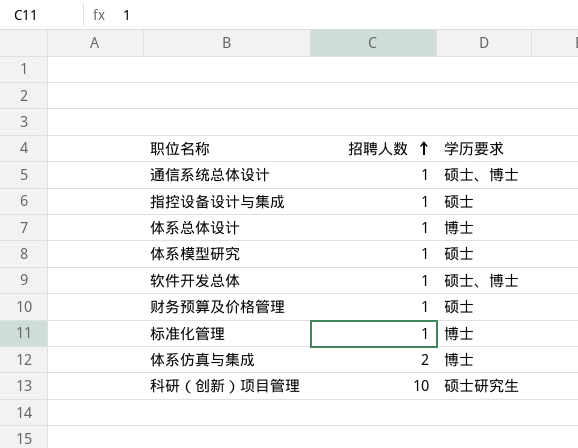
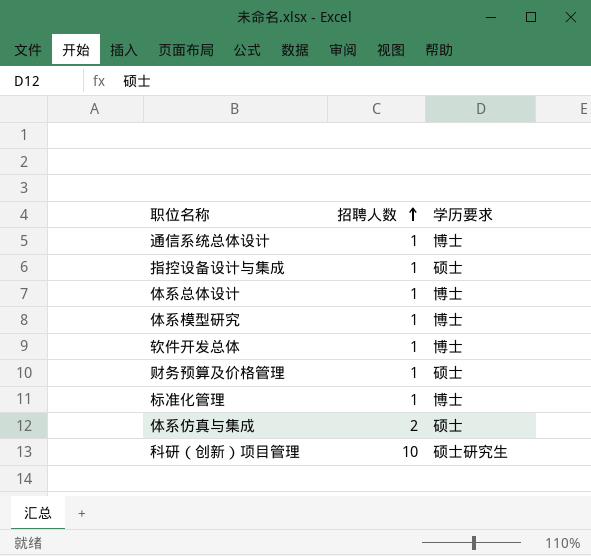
通信系统总体设计 | 学历要求: 硕士、博士 -> 博士
体系模型研究 | 学历要求: 硕士 -> 博士
软件开发总体 | 学历要求: 硕士、博士 -> 博士
体系仿真与集成 | 学历要求: 博士 -> 硕士

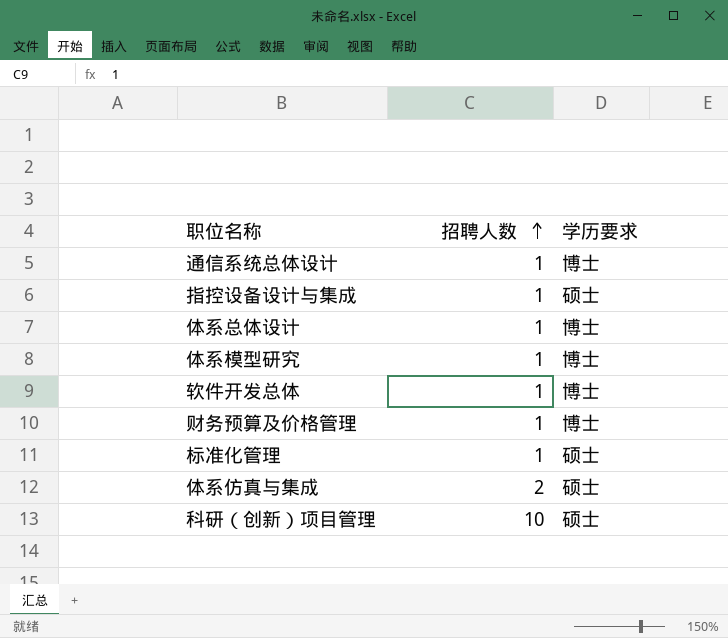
财务预算及价格管理 | 学历要求: 硕士 -> 博士
标准化管理 | 学历要求: 博士 -> 硕士
科研（创新）项目管理 | 学历要求: 硕士研究生 -> 硕士

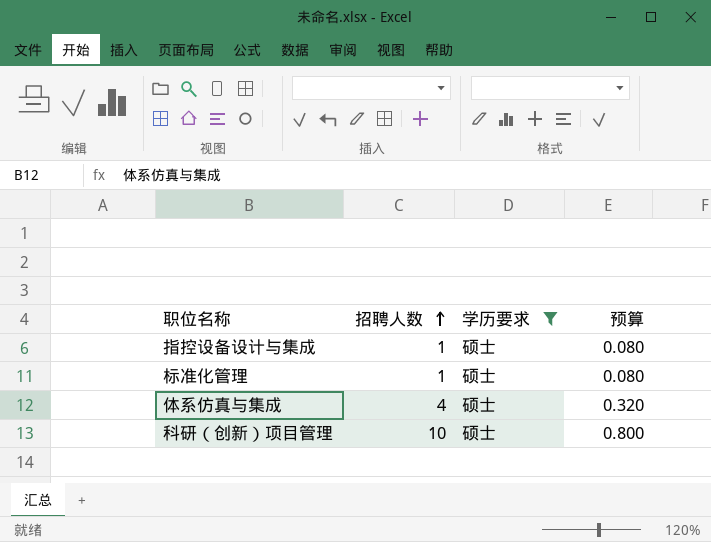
filter: none -> 学历要求 = 硕士
column 预算 | formula: none -> [招聘人数] * 0.08
体系仿真与集成 | 招聘人数: 2 -> 4

